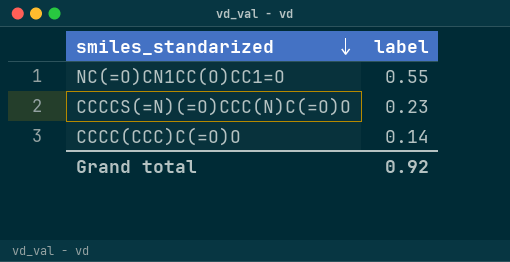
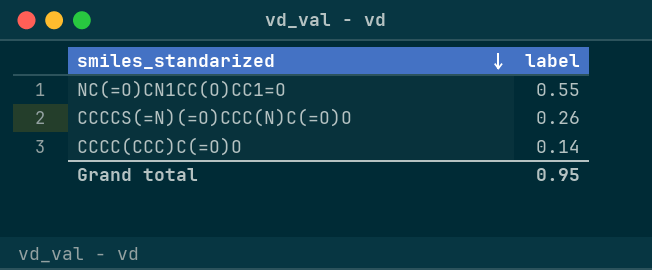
CCCCS(=N)(=O)CCC(N)C(=O)O | label: 0.23 -> 0.26
Grand total | label: 0.92 -> 0.95

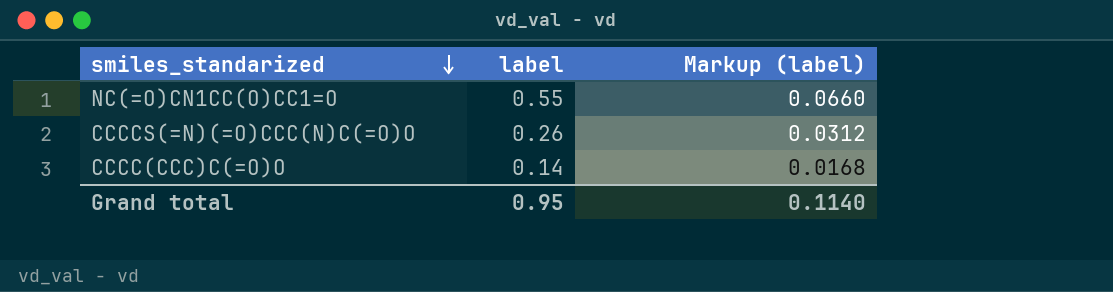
column Markup (label) | formula: none -> [label] * 0.12

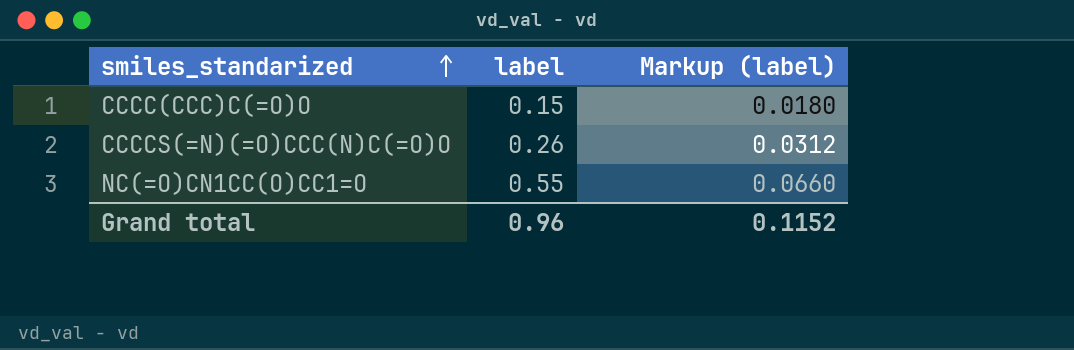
row order: smiles_standarized descending -> smiles_standarized ascending
CCCC(CCC)C(=O)O | label: 0.14 -> 0.15
CCCC(CCC)C(=O)O | Markup (label): 0.0168 -> 0.0180
Grand total | label: 0.95 -> 0.96
Grand total | Markup (label): 0.1140 -> 0.1152

